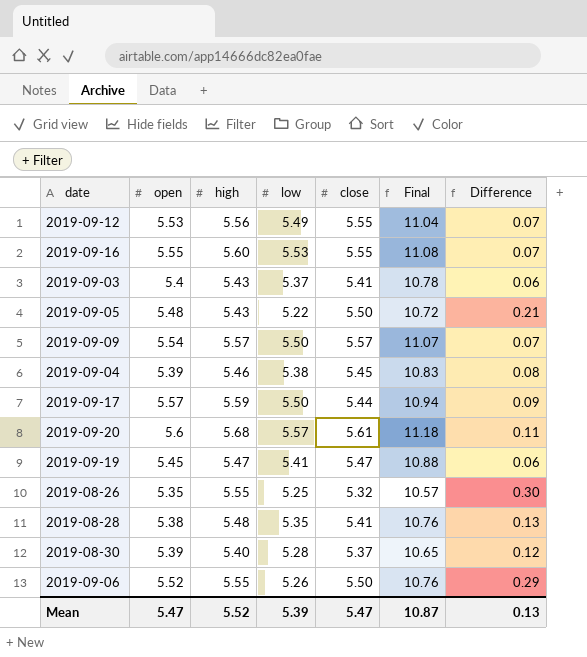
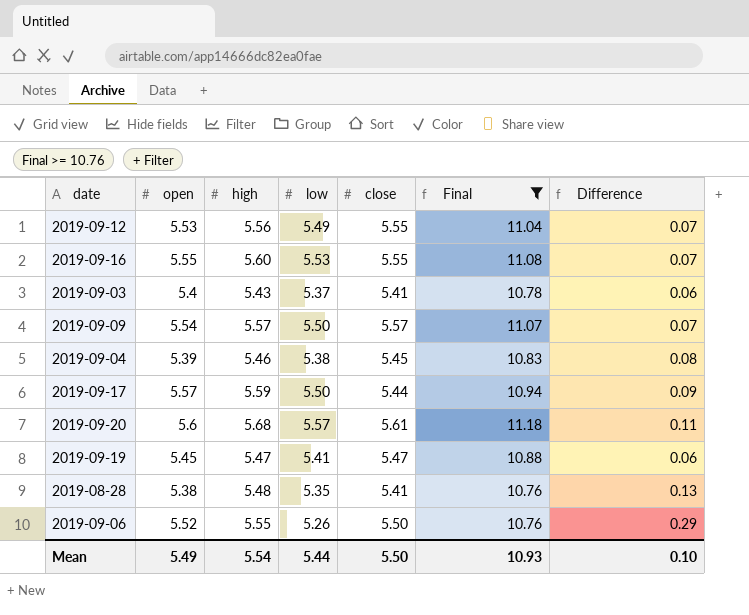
filter: none -> Final >= 10.76
Mean | open: 5.47 -> 5.49
Mean | high: 5.52 -> 5.54
Mean | low: 5.39 -> 5.44
Mean | close: 5.47 -> 5.50
Mean | Final: 10.87 -> 10.93
Mean | Difference: 0.13 -> 0.10

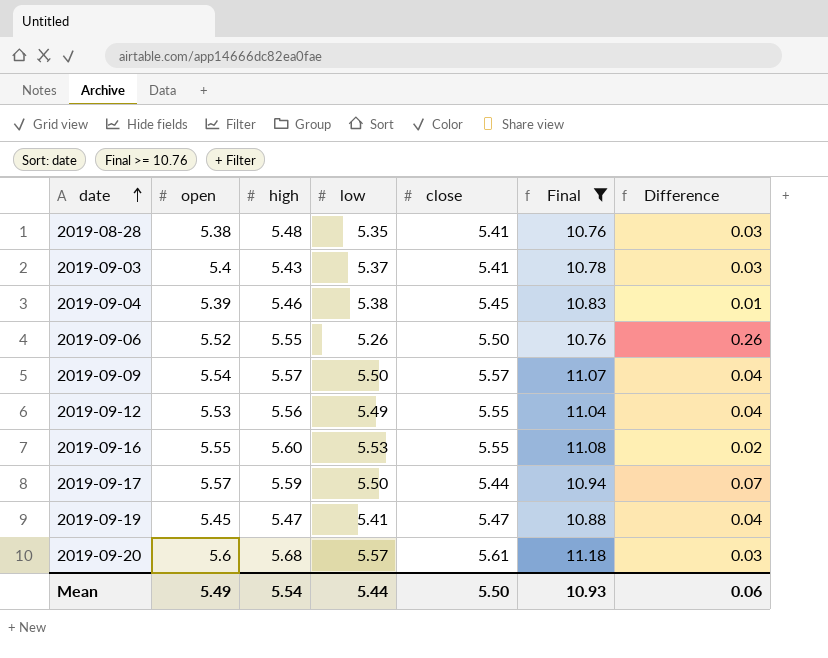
row order: none -> date ascending
column Difference | formula: [high] - [low] -> [open] - [low]
Mean | Difference: 0.10 -> 0.06

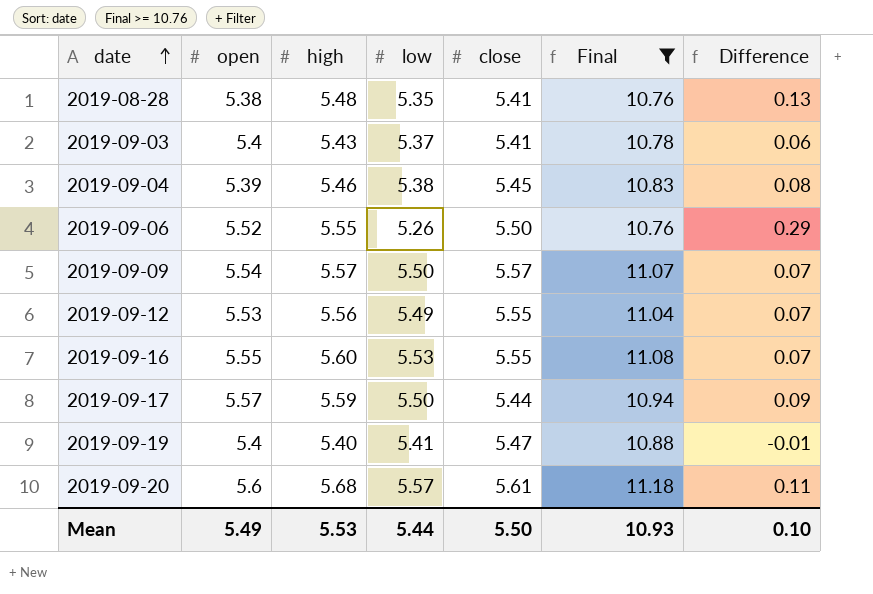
column Difference | formula: [open] - [low] -> [high] - [low]
2019-09-19 | open: 5.45 -> 5.4
2019-09-19 | high: 5.47 -> 5.40
Mean | high: 5.54 -> 5.53
Mean | Difference: 0.06 -> 0.10

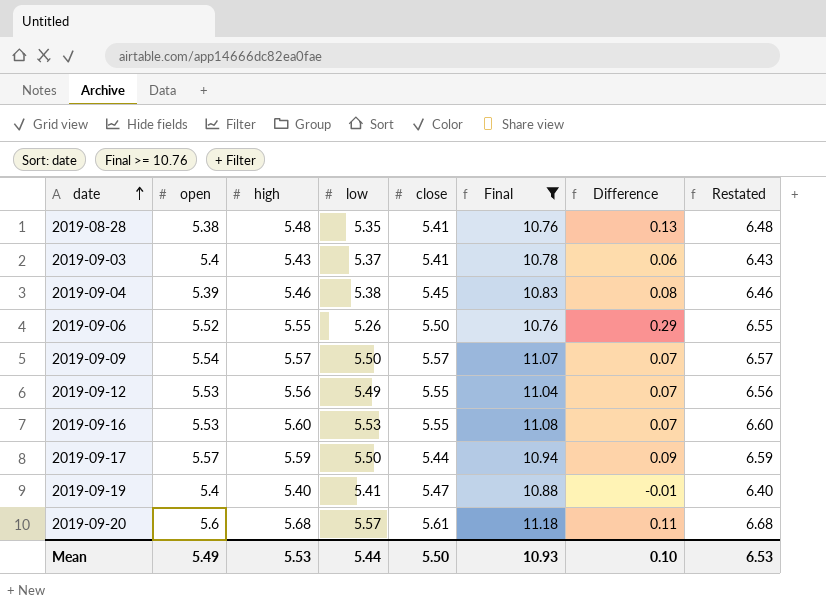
column Restated | formula: none -> [high] + 1
2019-09-16 | open: 5.55 -> 5.53

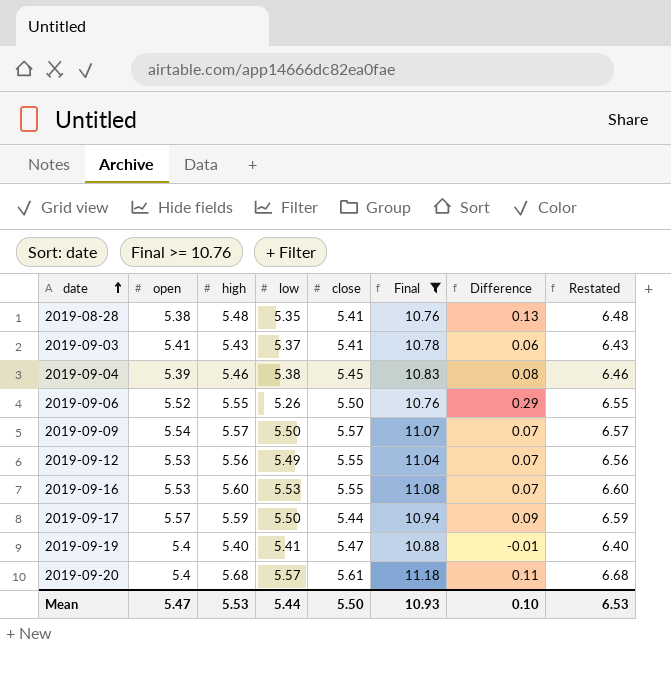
2019-09-03 | open: 5.4 -> 5.41
2019-09-20 | open: 5.6 -> 5.4
Mean | open: 5.49 -> 5.47

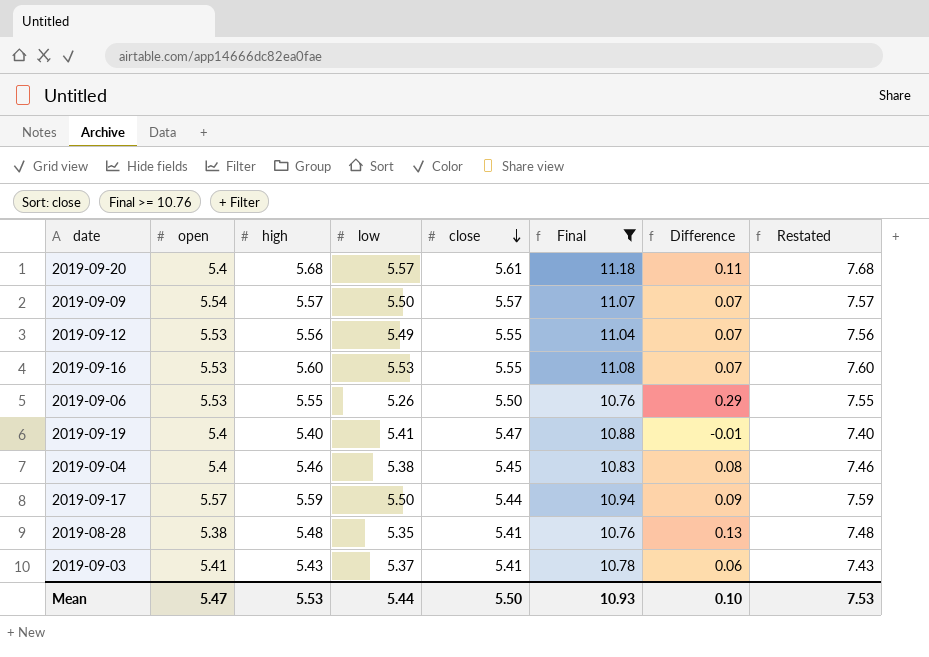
row order: date ascending -> close descending
column Restated | formula: [high] + 1 -> [high] + 2
2019-09-06 | open: 5.52 -> 5.53
2019-09-04 | open: 5.39 -> 5.4
Mean | Restated: 6.53 -> 7.53

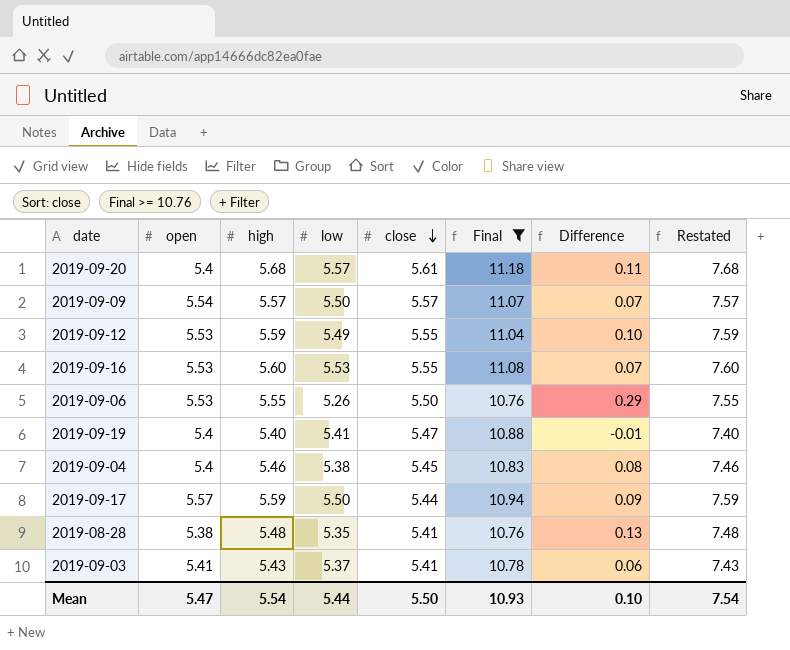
2019-09-12 | high: 5.56 -> 5.59
2019-09-12 | Difference: 0.07 -> 0.10
2019-09-12 | Restated: 7.56 -> 7.59
Mean | high: 5.53 -> 5.54
Mean | Restated: 7.53 -> 7.54

